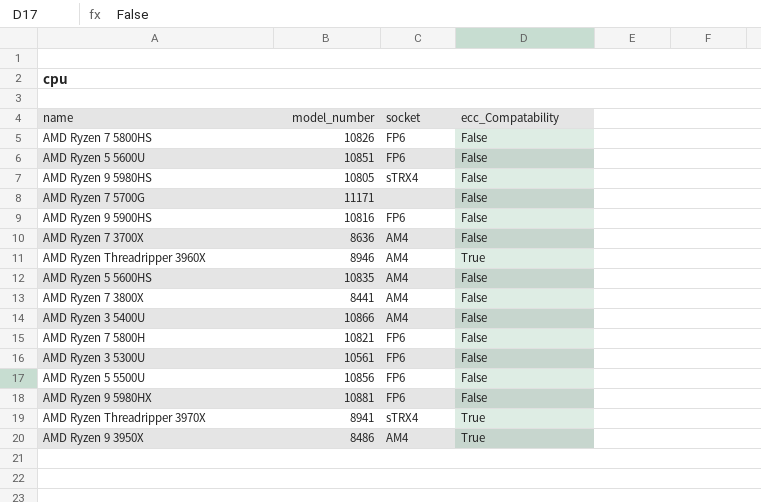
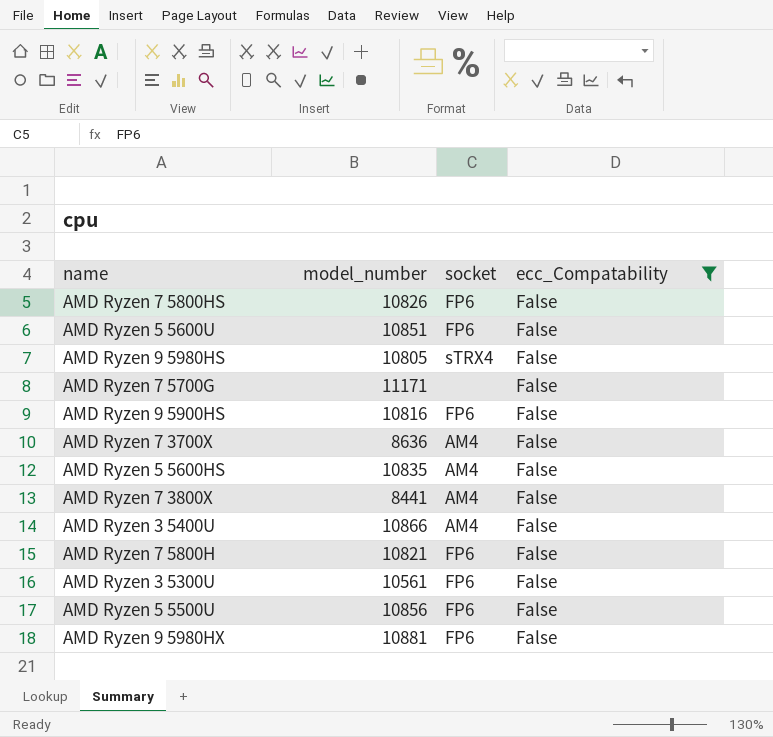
filter: none -> ecc_Compatability = False

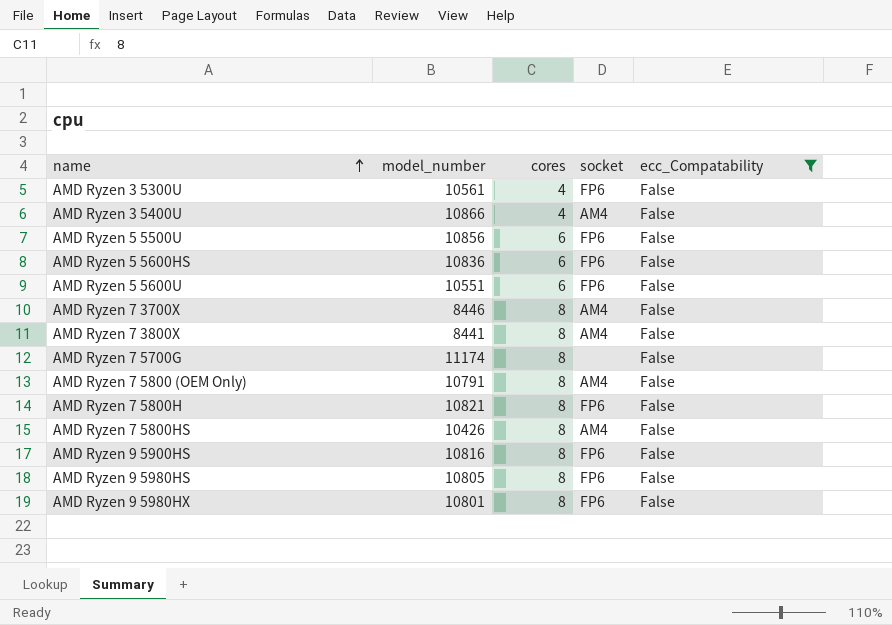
row order: none -> name ascending
column cores | position: none -> 3
AMD Ryzen 5 5600HS | model_number: 10835 -> 10836
AMD Ryzen 5 5600HS | socket: AM4 -> FP6
AMD Ryzen 5 5600U | model_number: 10851 -> 10551
AMD Ryzen 7 3700X | model_number: 8636 -> 8446
AMD Ryzen 7 5700G | model_number: 11171 -> 11174
row AMD Ryzen 7 5800 (OEM Only): none -> 10791 | 8 | AM4 | False
AMD Ryzen 7 5800HS | model_number: 10826 -> 10426
AMD Ryzen 7 5800HS | socket: FP6 -> AM4
AMD Ryzen 9 5980HS | socket: sTRX4 -> FP6
AMD Ryzen 9 5980HX | model_number: 10881 -> 10801

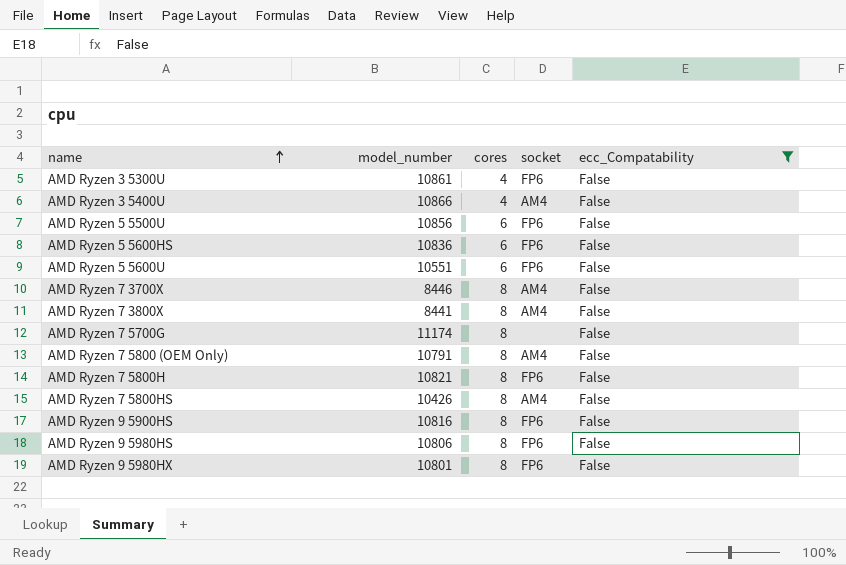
AMD Ryzen 3 5300U | model_number: 10561 -> 10861
AMD Ryzen 9 5980HS | model_number: 10805 -> 10806

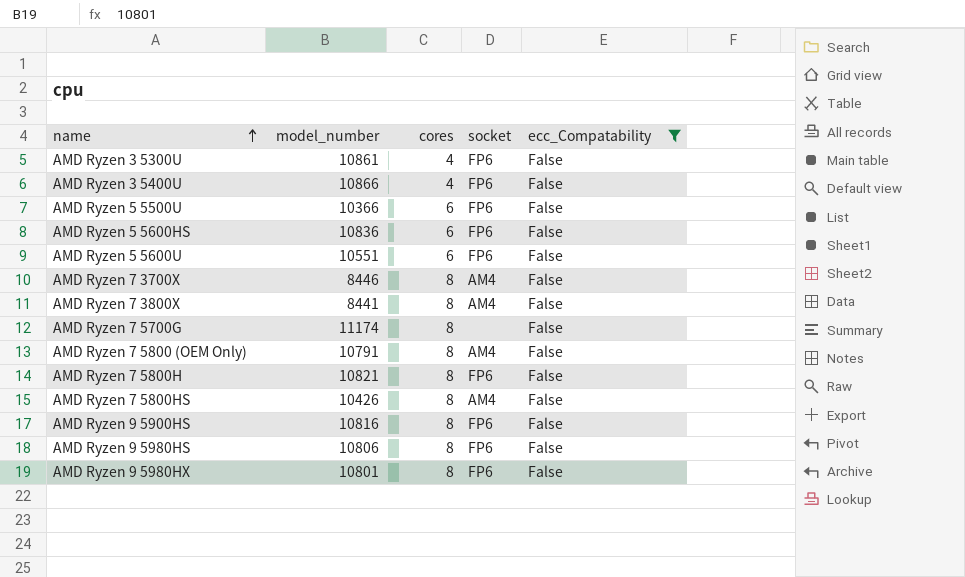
AMD Ryzen 3 5400U | socket: AM4 -> FP6
AMD Ryzen 5 5500U | model_number: 10856 -> 10366

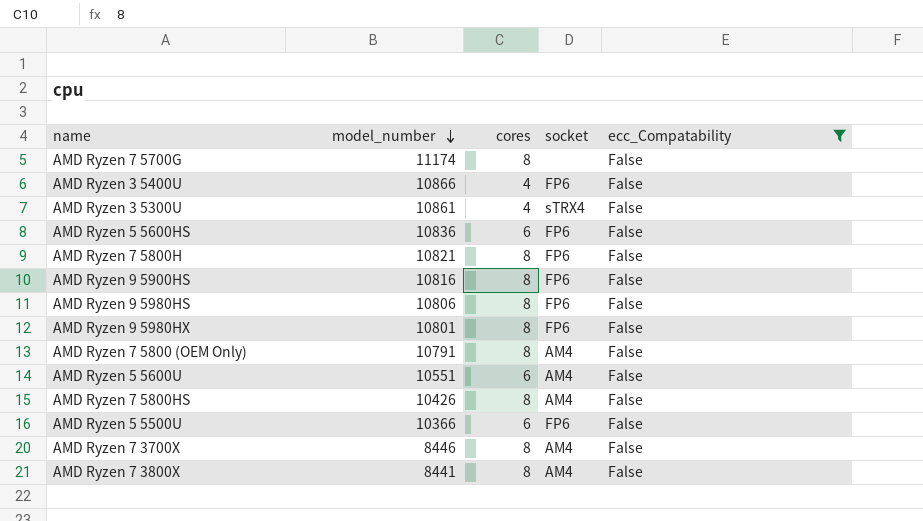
row order: name ascending -> model_number descending
AMD Ryzen 3 5300U | socket: FP6 -> sTRX4
AMD Ryzen 5 5600U | socket: FP6 -> AM4

